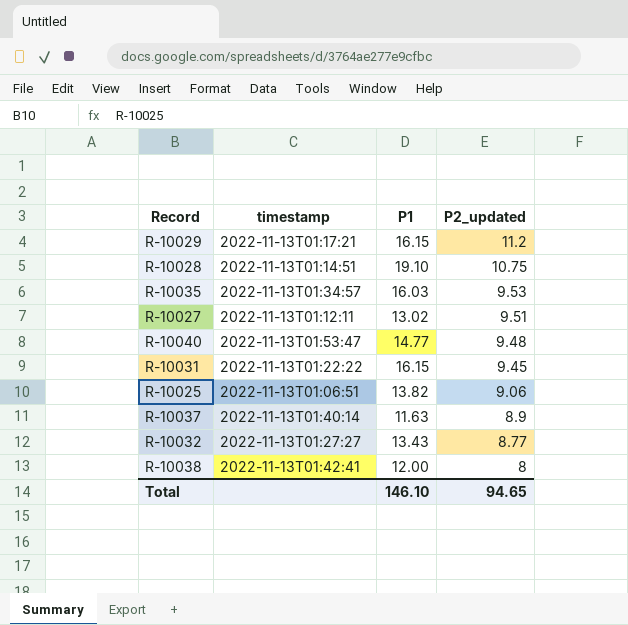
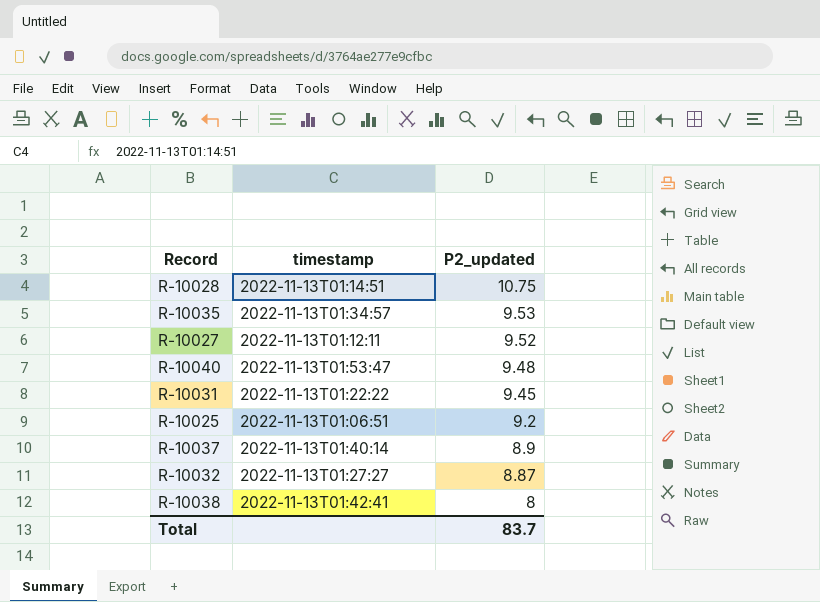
column P1 | position: 3 -> none
row R-10029: 2022-11-13T01:17:21 | 16.15 | 11.2 -> none
R-10027 | P2_updated: 9.51 -> 9.52
R-10025 | P2_updated: 9.06 -> 9.2
R-10032 | P2_updated: 8.77 -> 8.87
Total | P2_updated: 94.65 -> 83.7

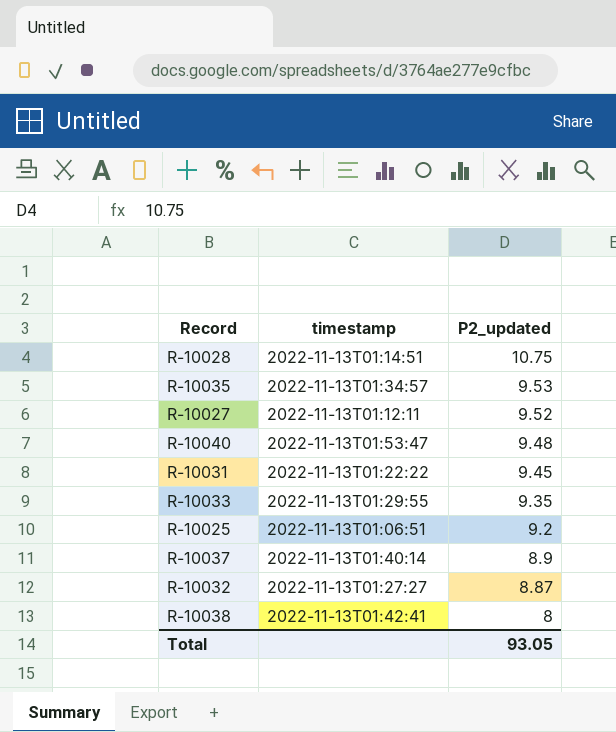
row R-10033: none -> 2022-11-13T01:29:55 | 9.35
Total | P2_updated: 83.7 -> 93.05

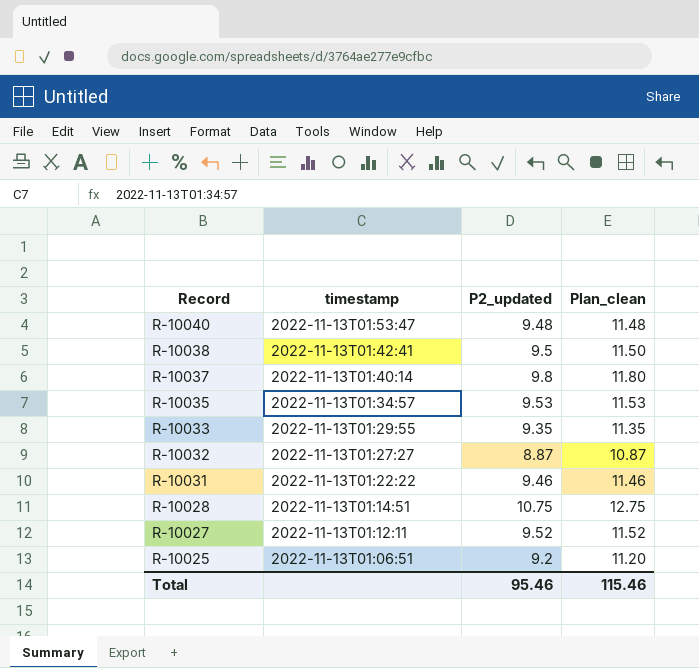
row order: P2_updated descending -> Record descending
column Plan_clean | formula: none -> [P2_updated] + 2
R-10038 | P2_updated: 8 -> 9.5
R-10037 | P2_updated: 8.9 -> 9.8
R-10031 | P2_updated: 9.45 -> 9.46
Total | P2_updated: 93.05 -> 95.46

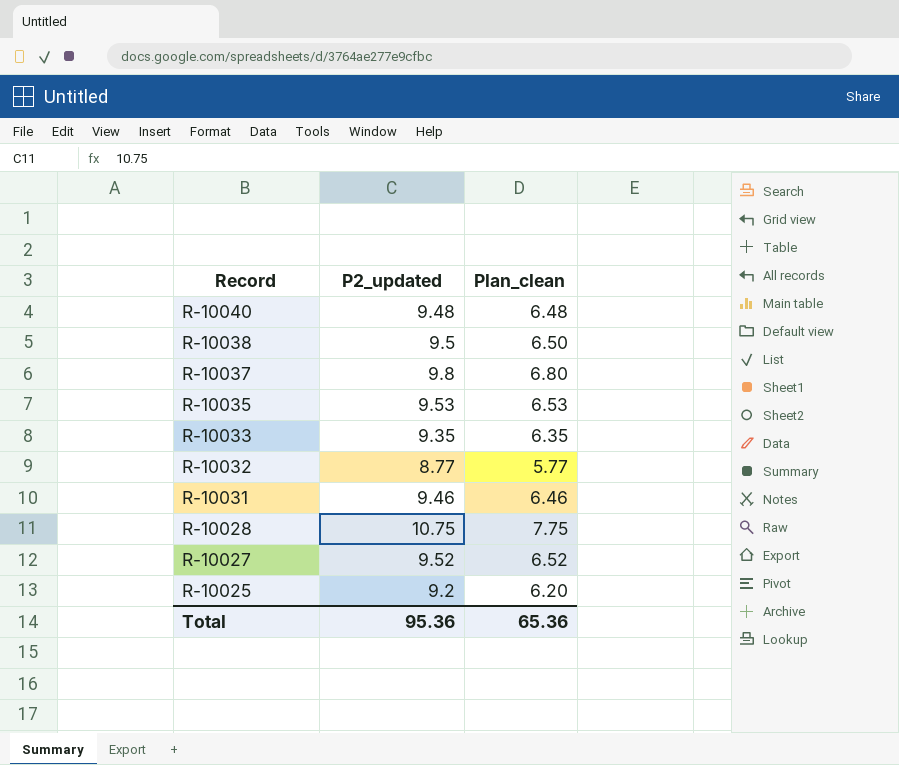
column timestamp | position: 2 -> none
column Plan_clean | formula: [P2_updated] + 2 -> [P2_updated] - 3
R-10032 | P2_updated: 8.87 -> 8.77
Total | P2_updated: 95.46 -> 95.36
Total | Plan_clean: 115.46 -> 65.36

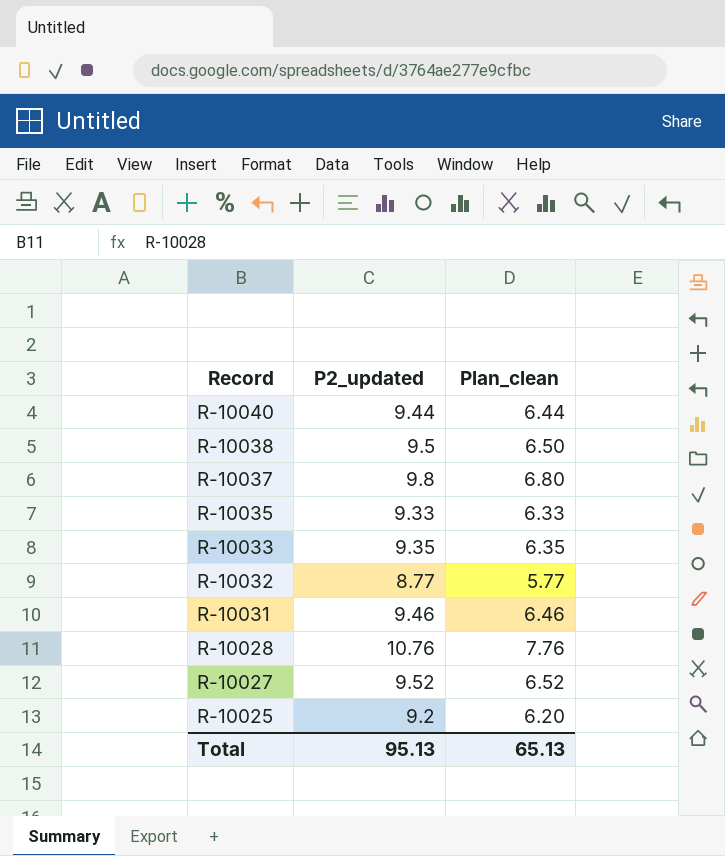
R-10040 | P2_updated: 9.48 -> 9.44
R-10040 | Plan_clean: 6.48 -> 6.44
R-10035 | P2_updated: 9.53 -> 9.33
R-10035 | Plan_clean: 6.53 -> 6.33
R-10028 | P2_updated: 10.75 -> 10.76
R-10028 | Plan_clean: 7.75 -> 7.76
Total | P2_updated: 95.36 -> 95.13
Total | Plan_clean: 65.36 -> 65.13

